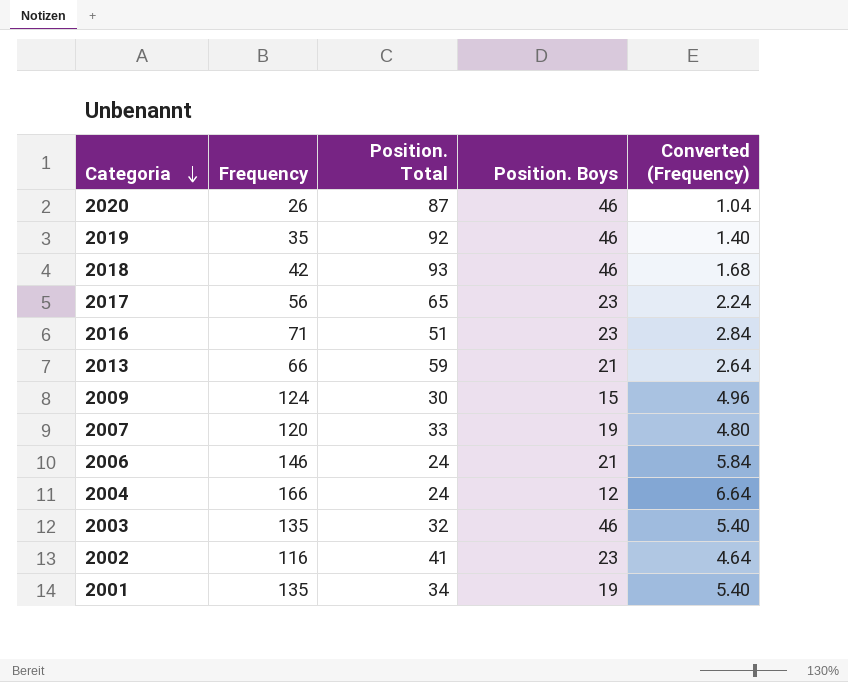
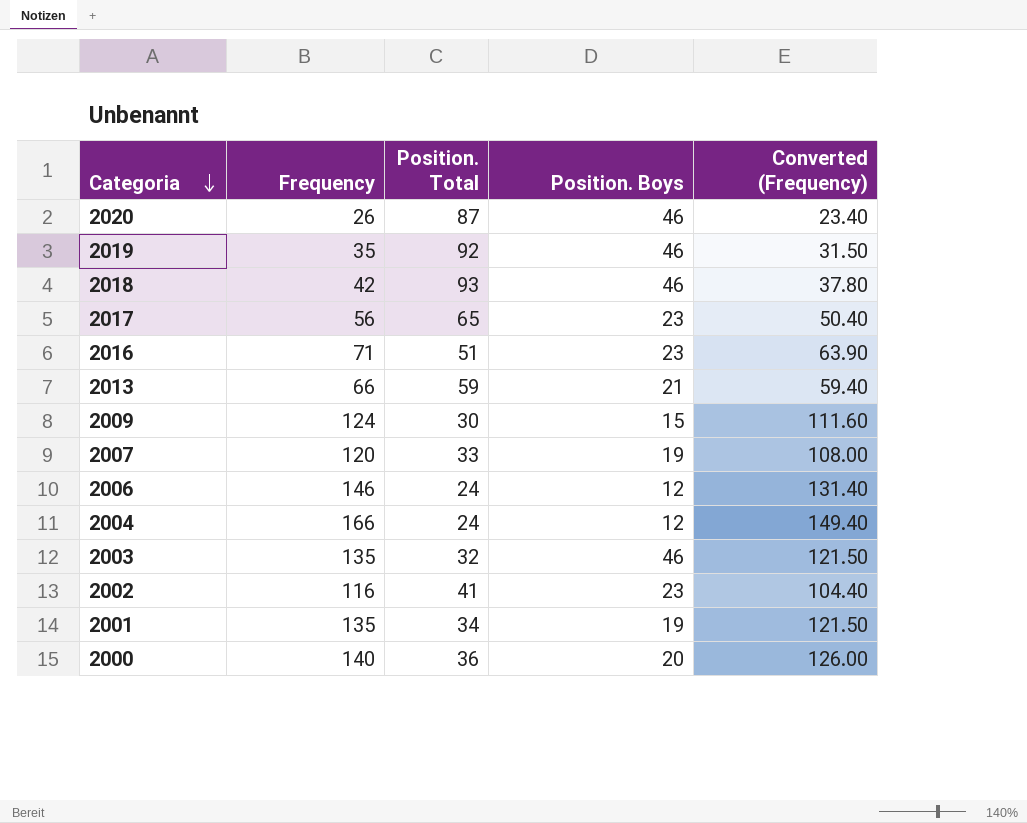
column Converted (Frequency) | formula: [Frequency] * 0.04 -> [Frequency] * 0.9
2006 | Position. Boys: 21 -> 12
row 2000: none -> 140 | 36 | 20 | 126.00

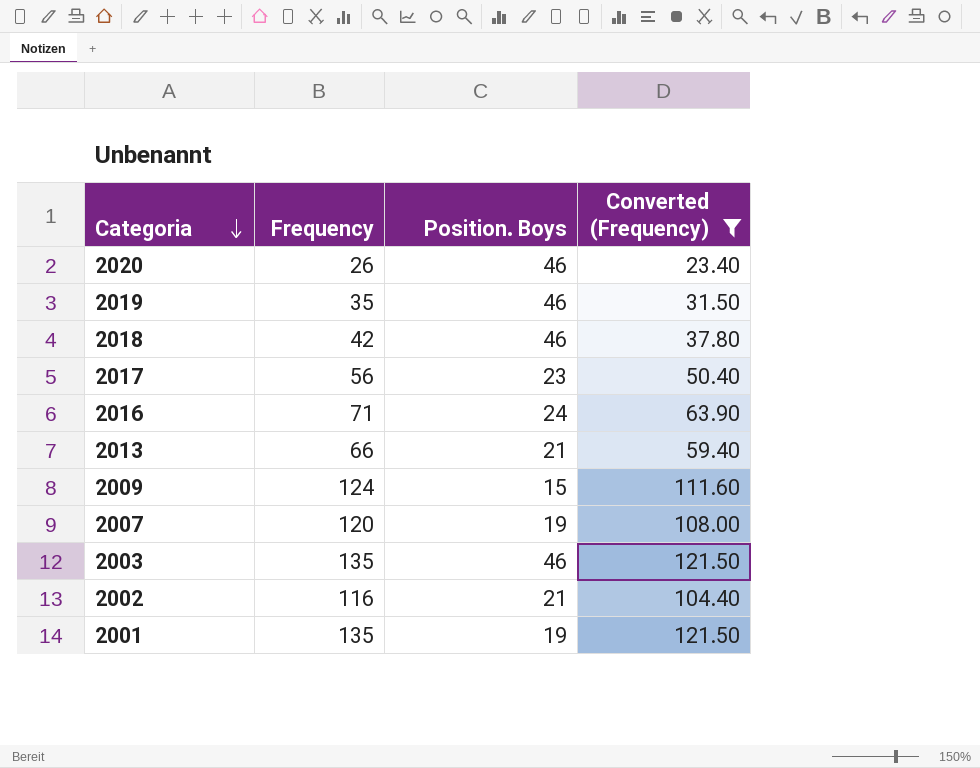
filter: none -> Converted (Frequency) <= 121.50
column Position. Total | position: 3 -> none
2016 | Position. Boys: 23 -> 24
2002 | Position. Boys: 23 -> 21

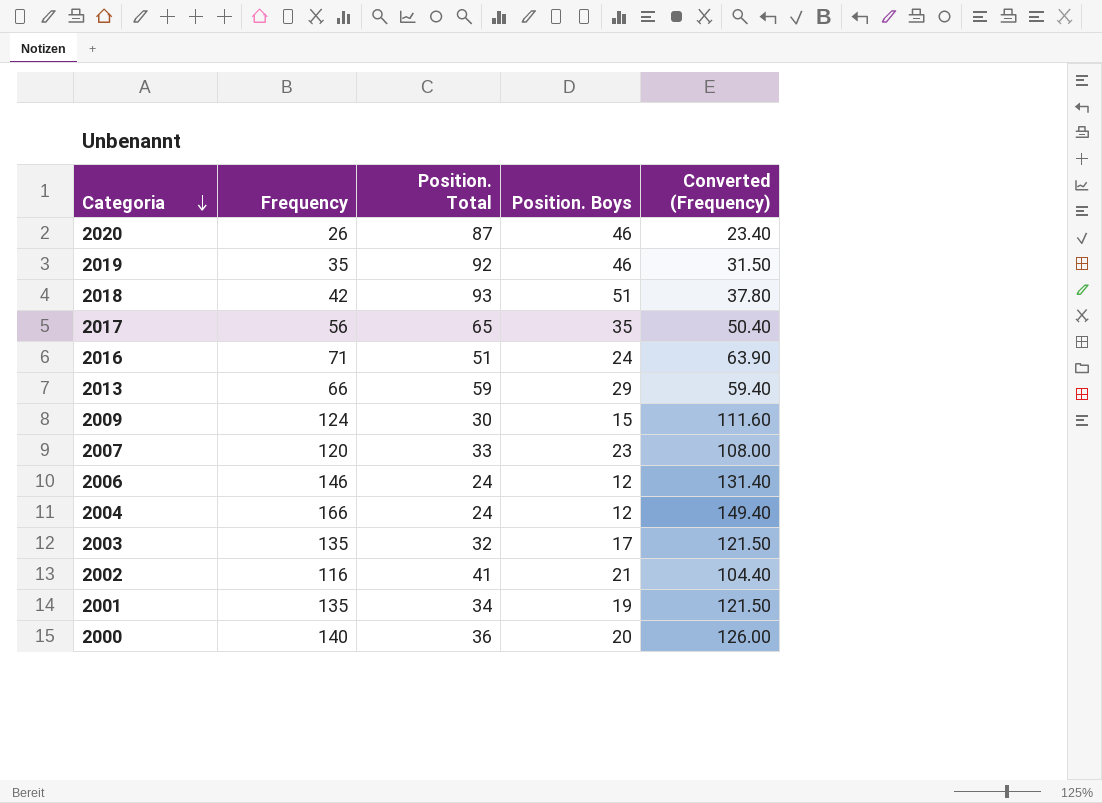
filter: Converted (Frequency) <= 121.50 -> none
column Position. Total | position: none -> 3
2018 | Position. Boys: 46 -> 51
2017 | Position. Boys: 23 -> 35
2013 | Position. Boys: 21 -> 29
2007 | Position. Boys: 19 -> 23
2003 | Position. Boys: 46 -> 17

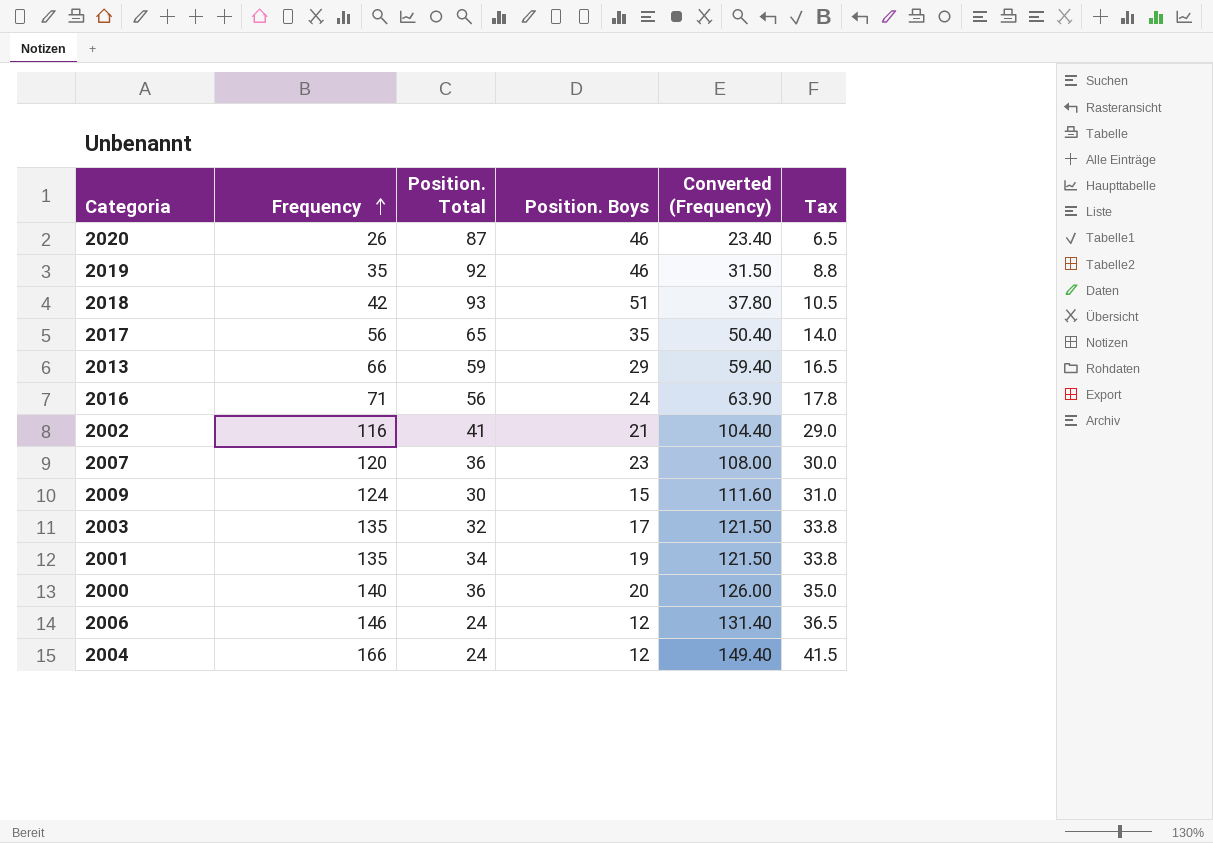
row order: Categoria descending -> Frequency ascending
column Tax | formula: none -> [Frequency] * 0.25
2016 | Position. Total: 51 -> 56
2007 | Position. Total: 33 -> 36

